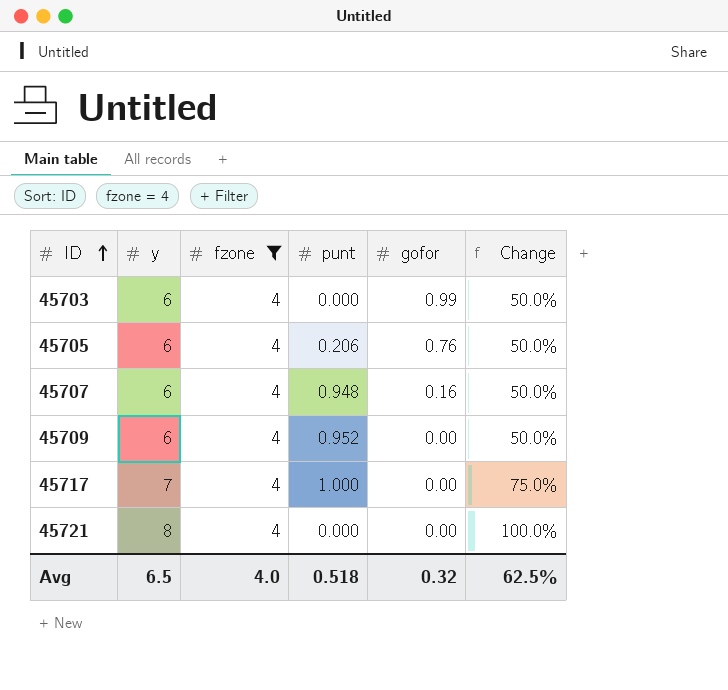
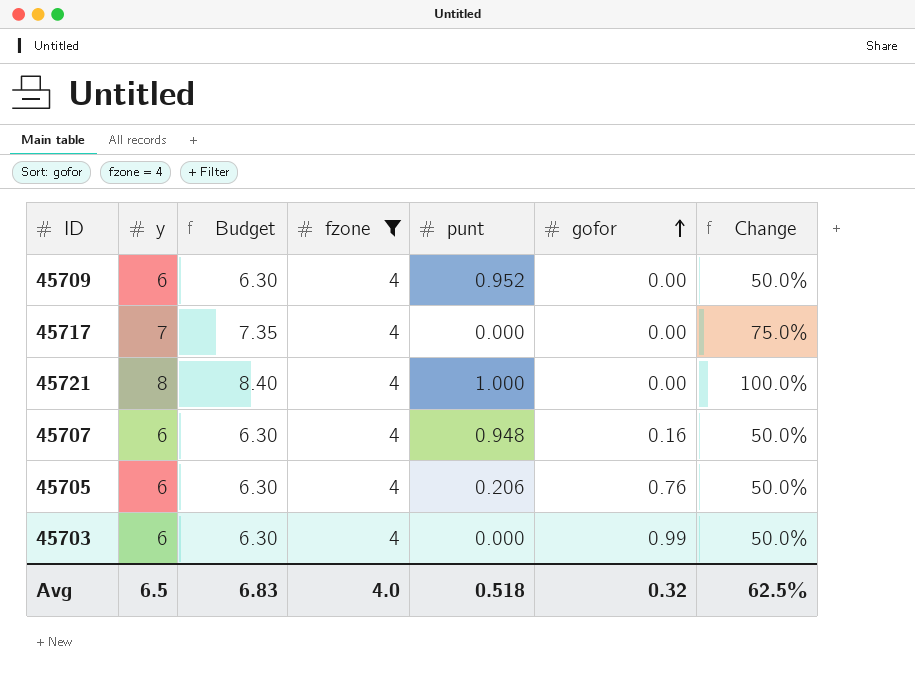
row order: ID ascending -> gofor ascending
column Budget | formula: none -> [y] * 1.05
45717 | punt: 1.000 -> 0.000
45721 | punt: 0.000 -> 1.000

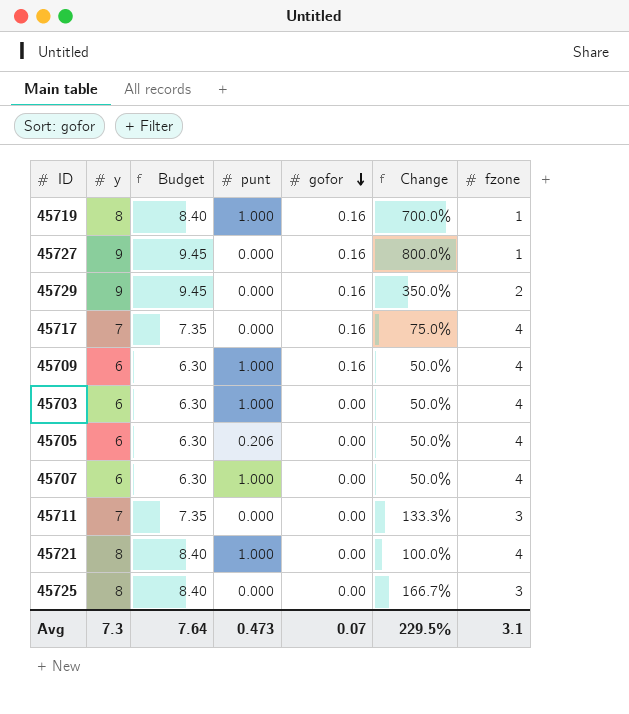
filter: fzone = 4 -> none
row order: gofor ascending -> gofor descending
column fzone | position: 4 -> 7
45717 | gofor: 0.00 -> 0.16
45709 | punt: 0.952 -> 1.000
45709 | gofor: 0.00 -> 0.16
45703 | punt: 0.000 -> 1.000
45703 | gofor: 0.99 -> 0.00
45705 | gofor: 0.76 -> 0.00
45707 | punt: 0.948 -> 1.000
45707 | gofor: 0.16 -> 0.00
Avg | y: 6.5 -> 7.3
Avg | Budget: 6.83 -> 7.64
Avg | punt: 0.518 -> 0.473
Avg | gofor: 0.32 -> 0.07
Avg | Change: 62.5% -> 229.5%
Avg | fzone: 4.0 -> 3.1

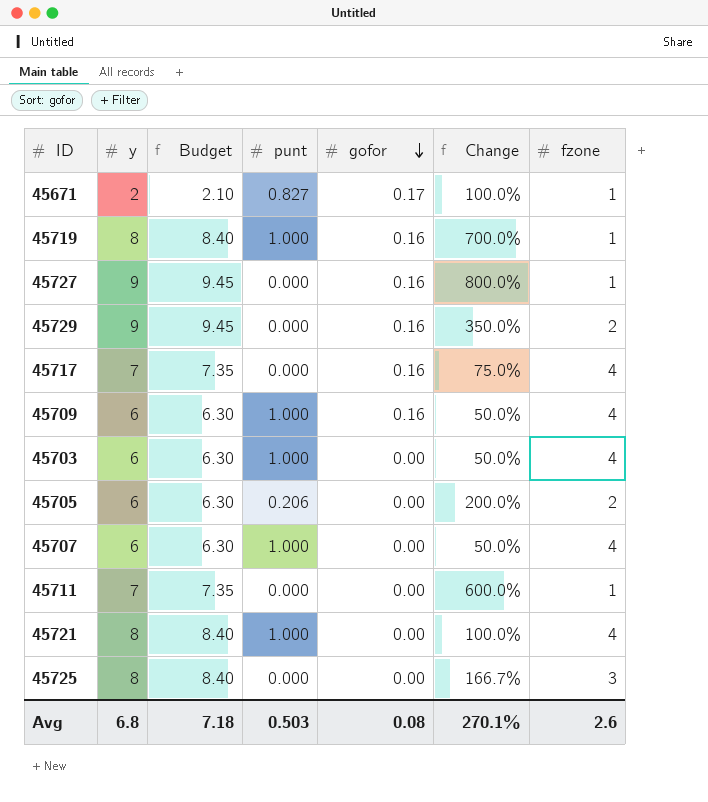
row 45671: none -> 2 | 2.10 | 0.827 | 0.17 | 100.0% | 1
45705 | Change: 50.0% -> 200.0%
45705 | fzone: 4 -> 2
45711 | Change: 133.3% -> 600.0%
45711 | fzone: 3 -> 1
Avg | y: 7.3 -> 6.8
Avg | Budget: 7.64 -> 7.18
Avg | punt: 0.473 -> 0.503
Avg | gofor: 0.07 -> 0.08
Avg | Change: 229.5% -> 270.1%
Avg | fzone: 3.1 -> 2.6

